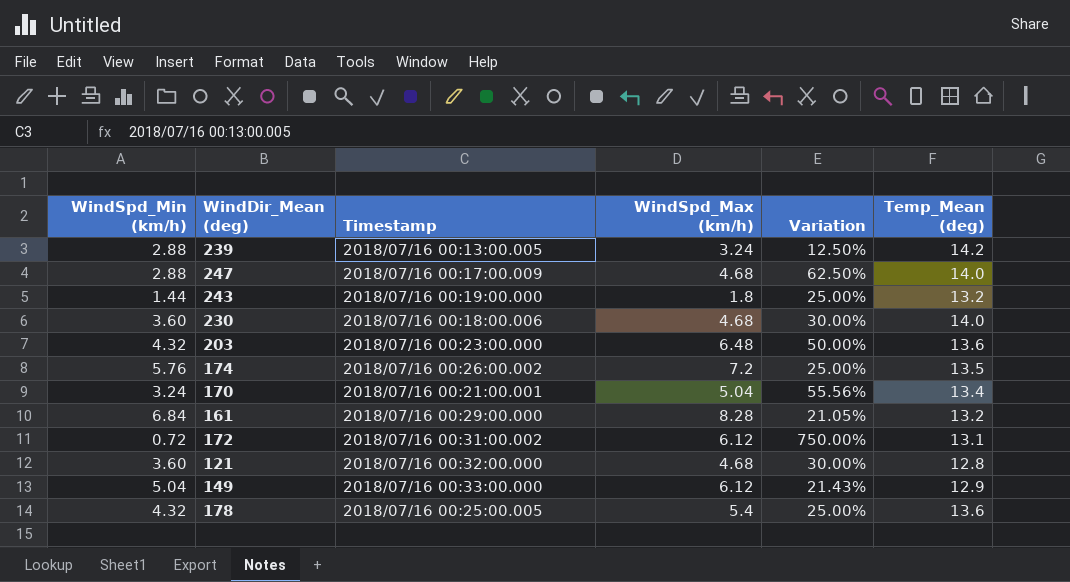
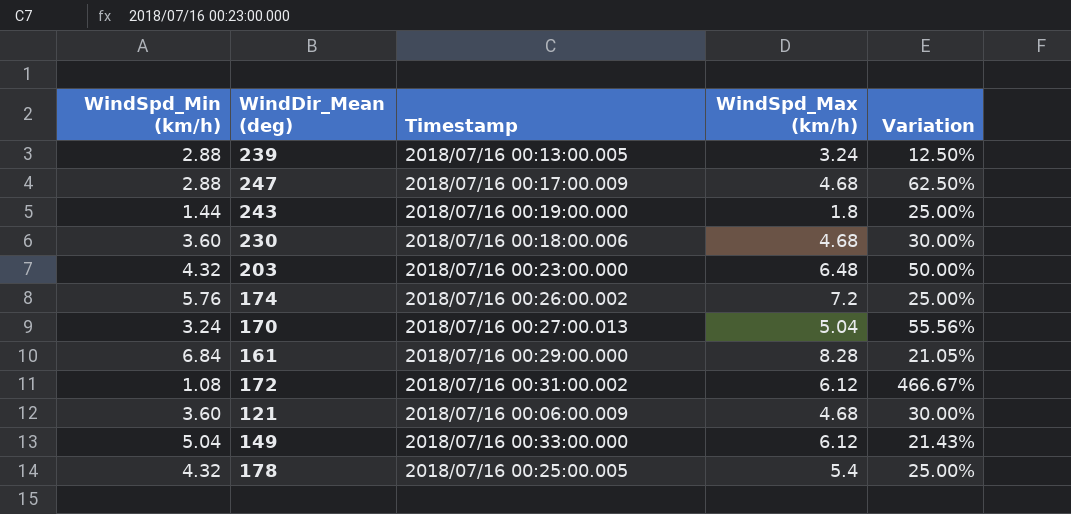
column Temp_Mean (deg) | position: 6 -> none
170 | Timestamp: 2018/07/16 00:21:00.001 -> 2018/07/16 00:27:00.013
172 | WindSpd_Min (km/h): 0.72 -> 1.08
172 | Variation: 750.00% -> 466.67%
121 | Timestamp: 2018/07/16 00:32:00.000 -> 2018/07/16 00:06:00.009

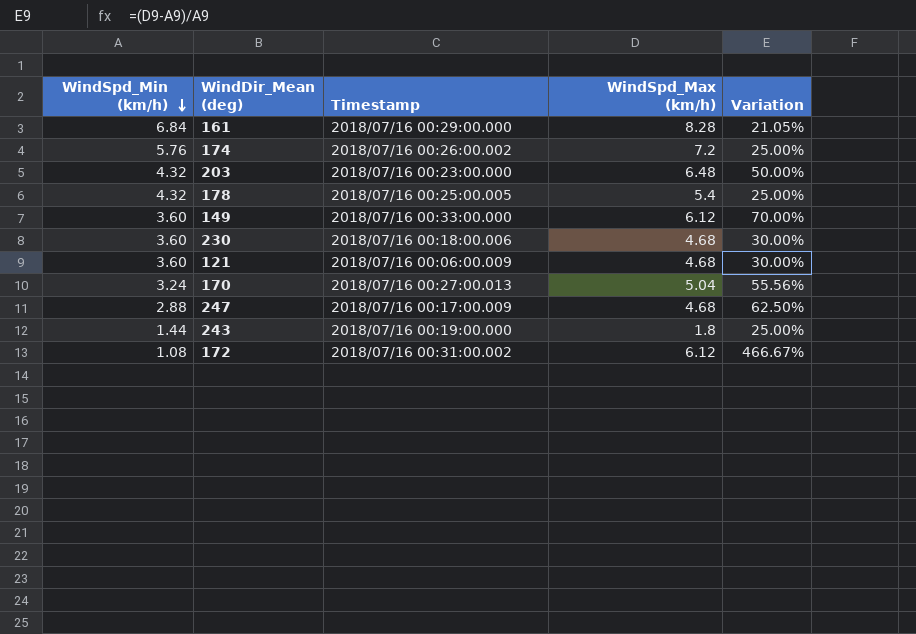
row order: none -> WindSpd_Min (km/h) descending
row 239: 2.88 | 2018/07/16 00:13:00.005 | 3.24 | 12.50% -> none
149 | WindSpd_Min (km/h): 5.04 -> 3.60
149 | Variation: 21.43% -> 70.00%

